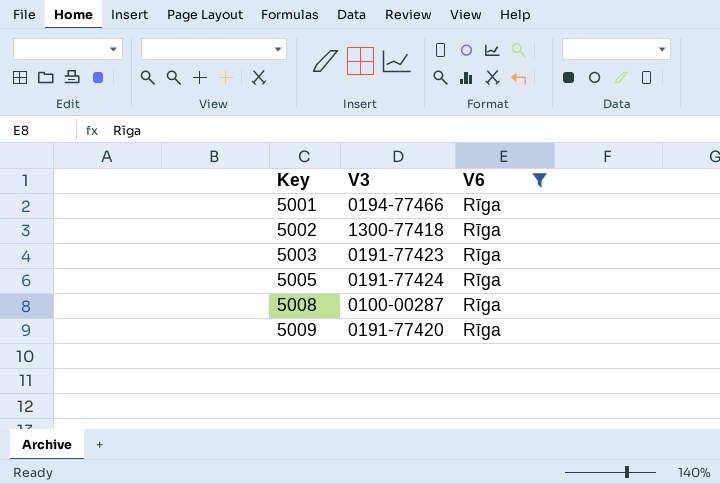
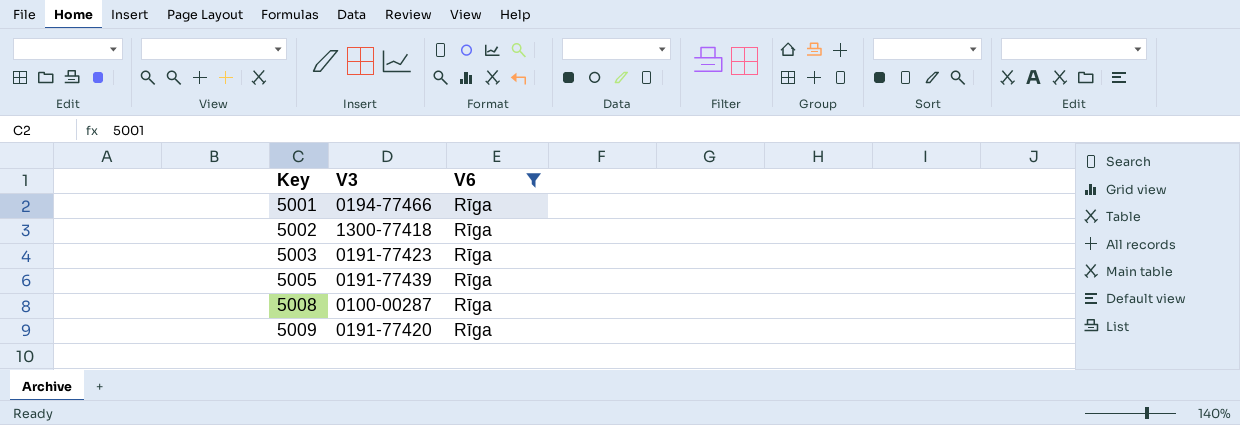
5005 | V3: 0191-77424 -> 0191-77439

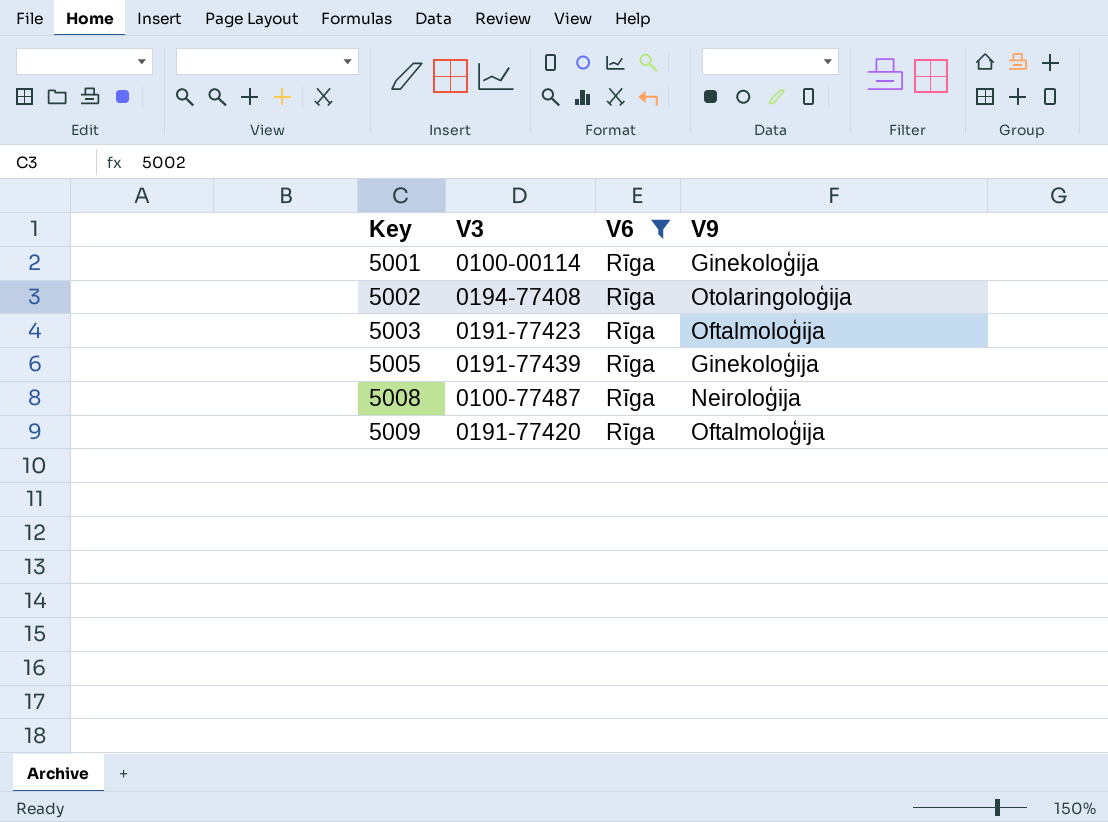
column V9 | position: none -> 4
5001 | V3: 0194-77466 -> 0100-00114
5002 | V3: 1300-77418 -> 0194-77408
5008 | V3: 0100-00287 -> 0100-77487

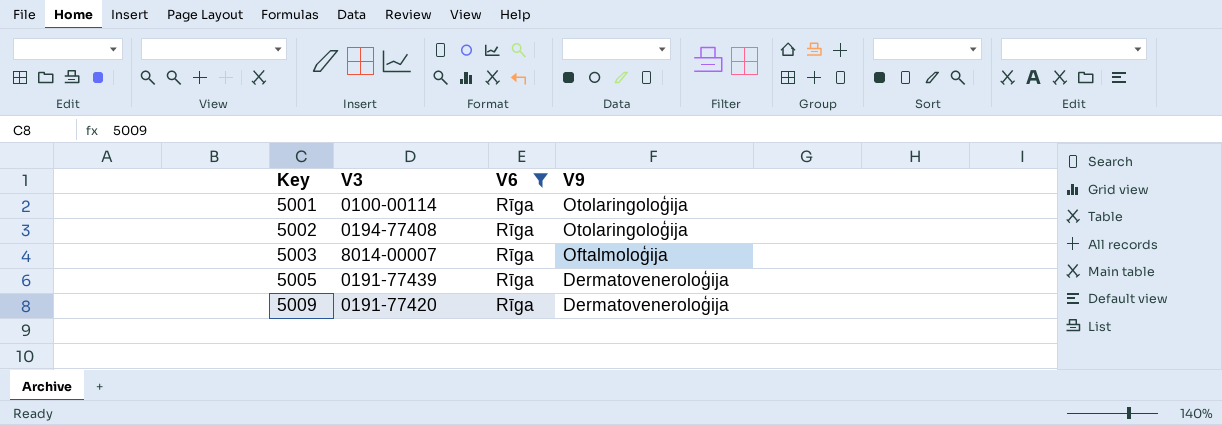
row 5008: 0100-77487 | Rīga | Neiroloģija -> none
5001 | V9: Ginekoloģija -> Otolaringoloģija
5003 | V3: 0191-77423 -> 8014-00007
5005 | V9: Ginekoloģija -> Dermatoveneroloģija
5009 | V9: Oftalmoloģija -> Dermatoveneroloģija

